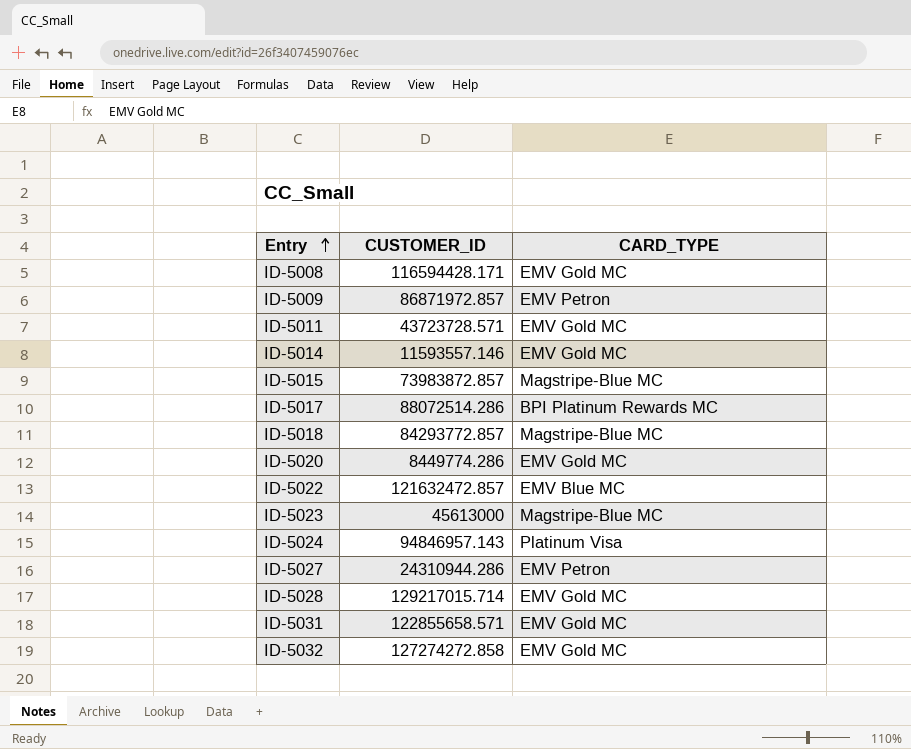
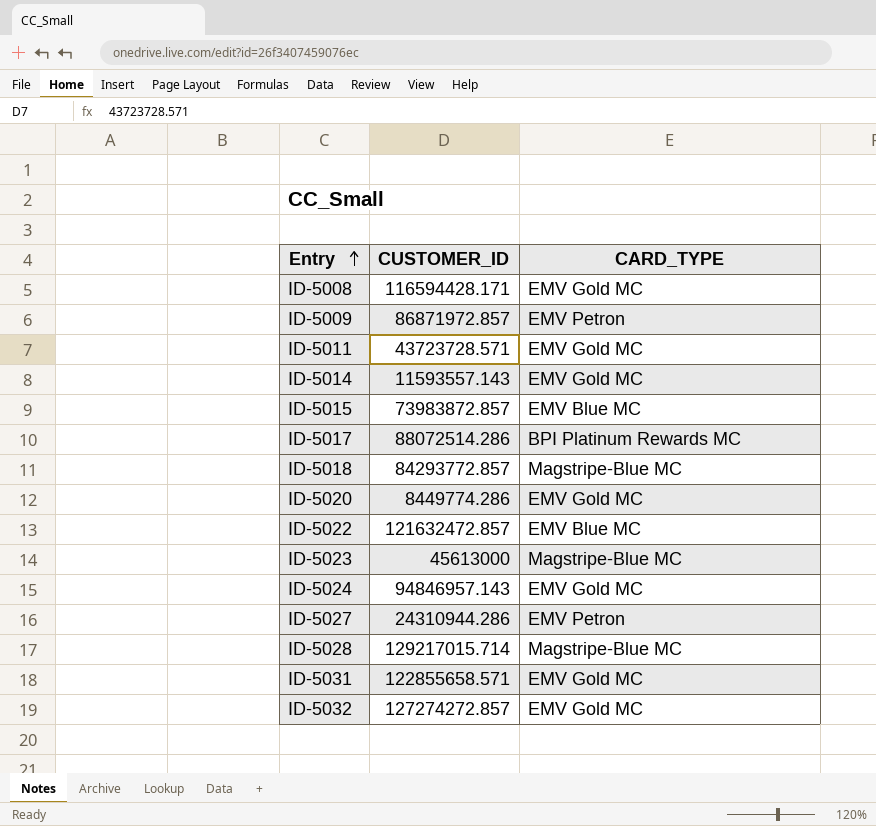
ID-5014 | CUSTOMER_ID: 11593557.146 -> 11593557.143
ID-5015 | CARD_TYPE: Magstripe-Blue MC -> EMV Blue MC
ID-5024 | CARD_TYPE: Platinum Visa -> EMV Gold MC
ID-5028 | CARD_TYPE: EMV Gold MC -> Magstripe-Blue MC
ID-5032 | CUSTOMER_ID: 127274272.858 -> 127274272.857

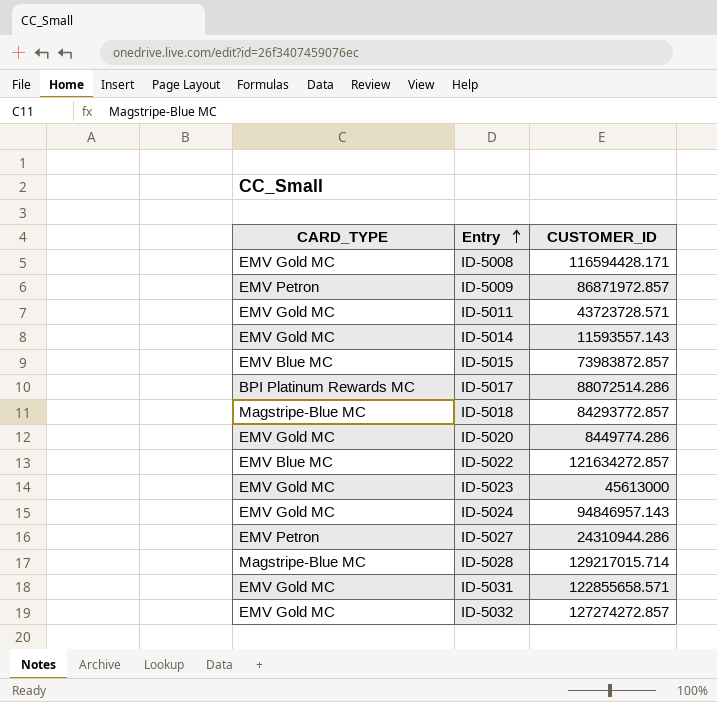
column CARD_TYPE | position: 3 -> 1
ID-5022 | CUSTOMER_ID: 121632472.857 -> 121634272.857
ID-5023 | CARD_TYPE: Magstripe-Blue MC -> EMV Gold MC

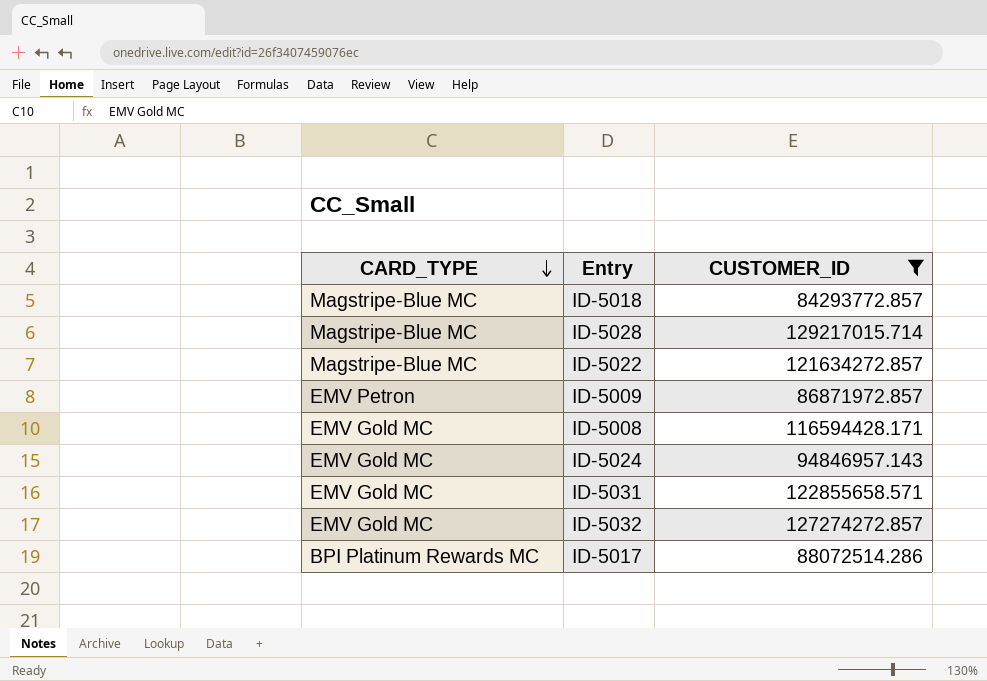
filter: none -> CUSTOMER_ID >= 84293772.857
row order: Entry ascending -> CARD_TYPE descending
ID-5022 | CARD_TYPE: EMV Blue MC -> Magstripe-Blue MC

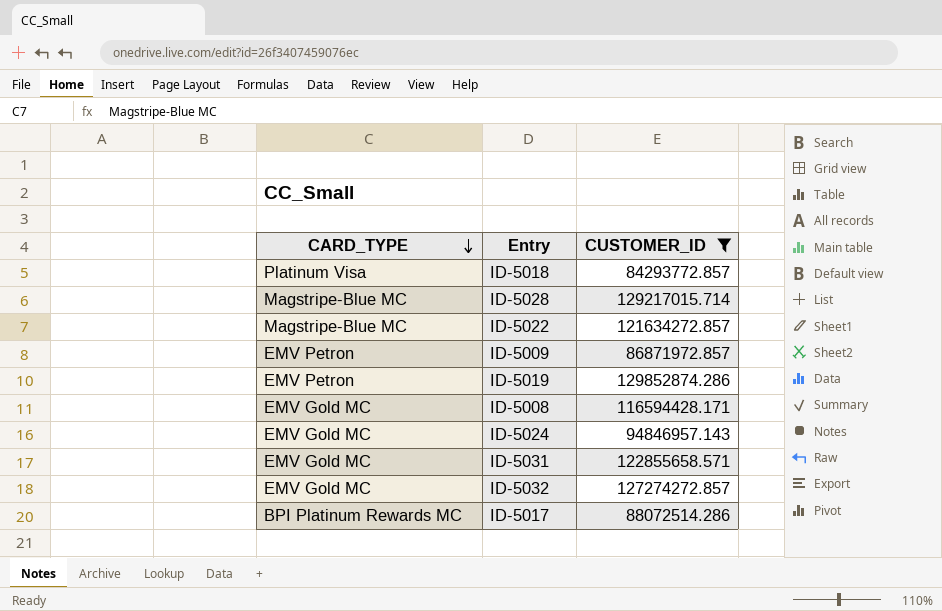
ID-5018 | CARD_TYPE: Magstripe-Blue MC -> Platinum Visa
row ID-5019: none -> EMV Petron | 129852874.286

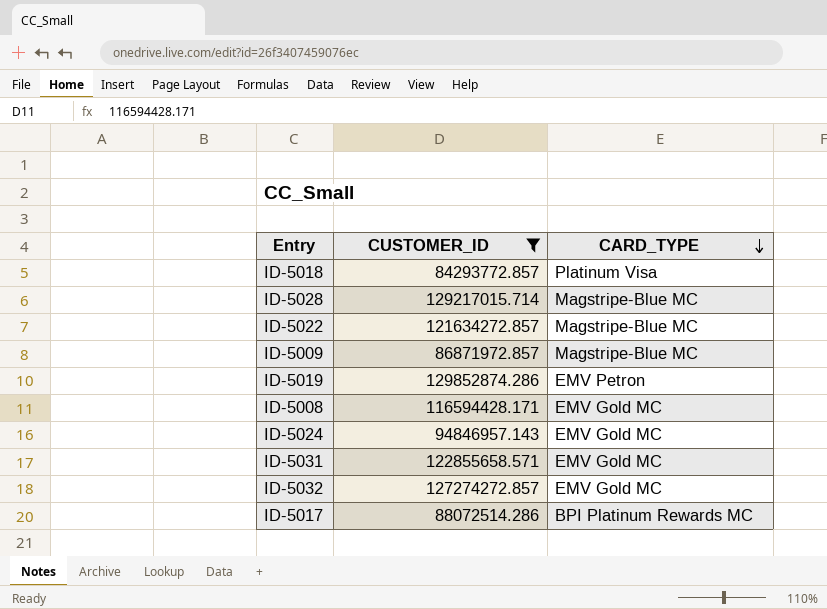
column CARD_TYPE | position: 1 -> 3
ID-5009 | CARD_TYPE: EMV Petron -> Magstripe-Blue MC

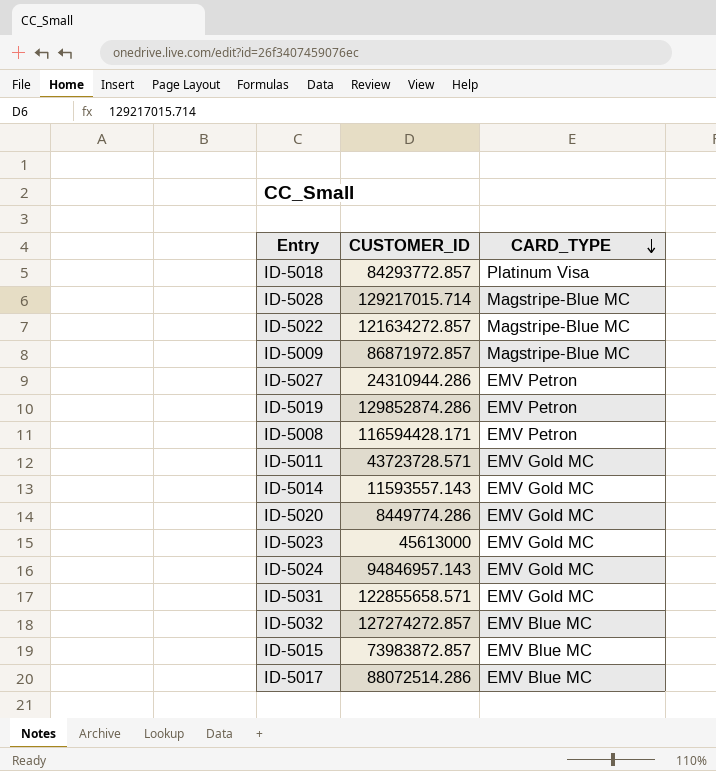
filter: CUSTOMER_ID >= 84293772.857 -> none
ID-5008 | CARD_TYPE: EMV Gold MC -> EMV Petron
ID-5032 | CARD_TYPE: EMV Gold MC -> EMV Blue MC
ID-5017 | CARD_TYPE: BPI Platinum Rewards MC -> EMV Blue MC

